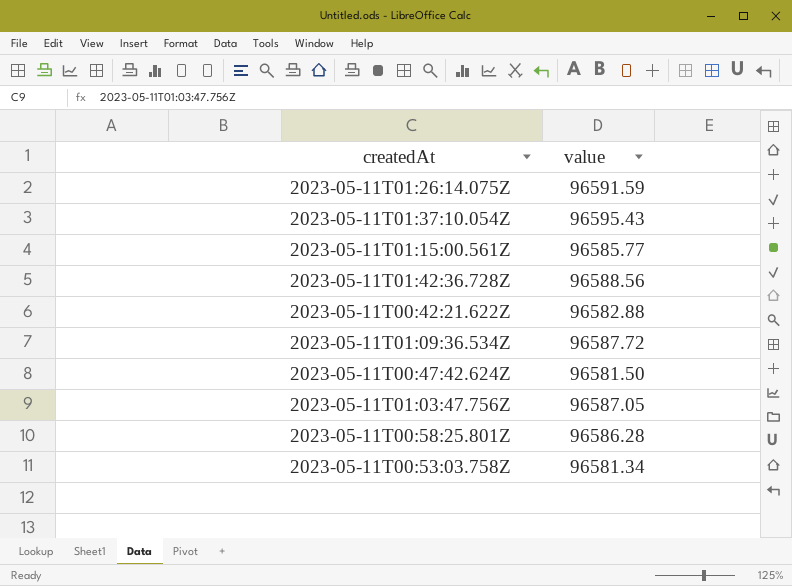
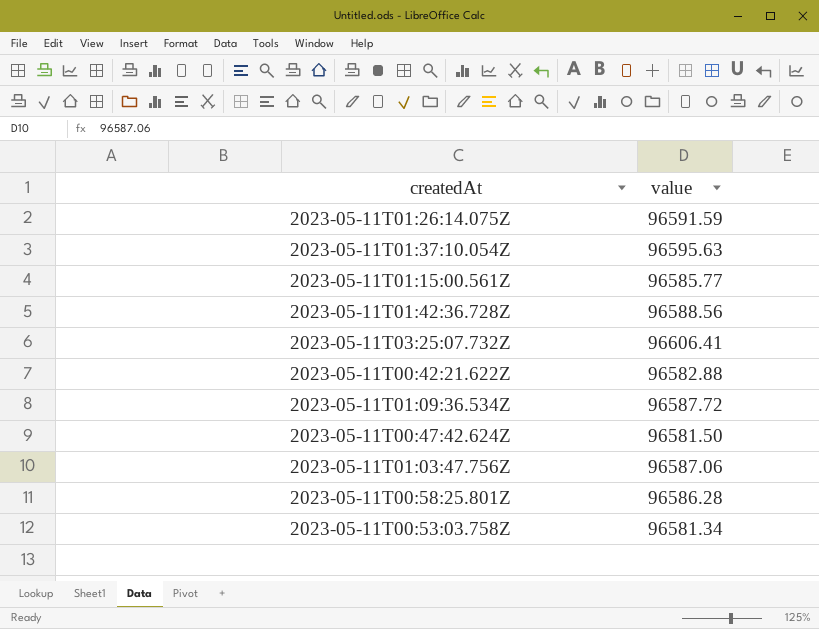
2023-05-11T01:37:10.054Z | value: 96595.43 -> 96595.63
row 2023-05-11T03:25:07.732Z: none -> 96606.41
2023-05-11T01:03:47.756Z | value: 96587.05 -> 96587.06

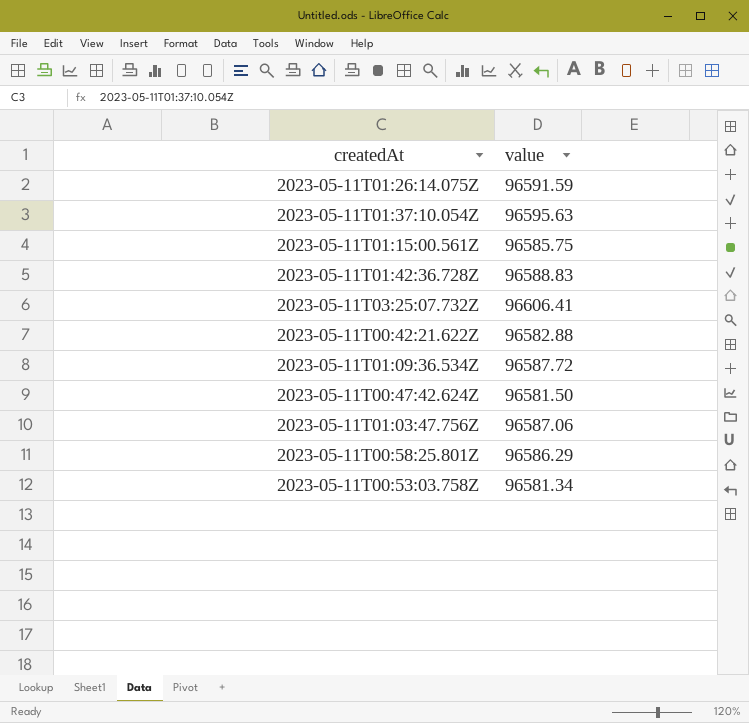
2023-05-11T01:15:00.561Z | value: 96585.77 -> 96585.75
2023-05-11T01:42:36.728Z | value: 96588.56 -> 96588.83
2023-05-11T00:58:25.801Z | value: 96586.28 -> 96586.29

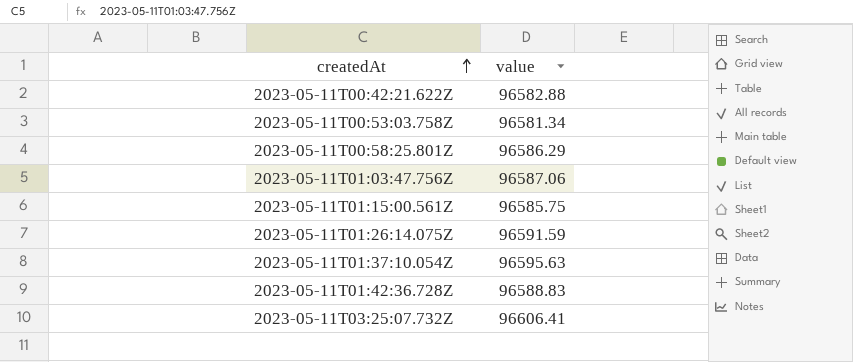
row order: none -> createdAt ascending
row 2023-05-11T01:09:36.534Z: 96587.72 -> none
row 2023-05-11T00:47:42.624Z: 96581.50 -> none

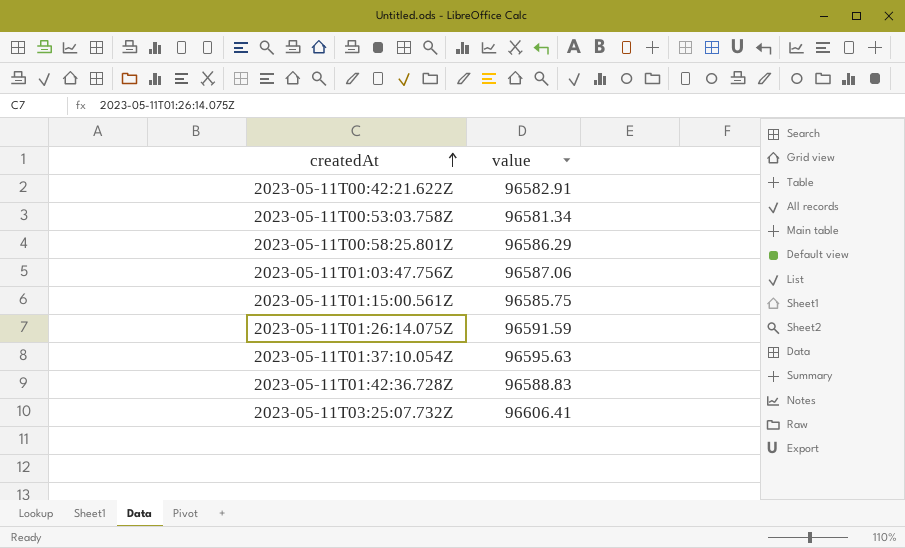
2023-05-11T00:42:21.622Z | value: 96582.88 -> 96582.91

